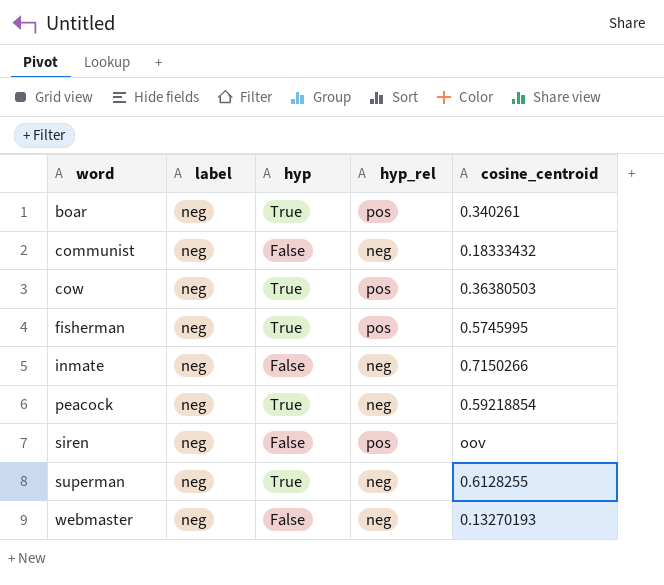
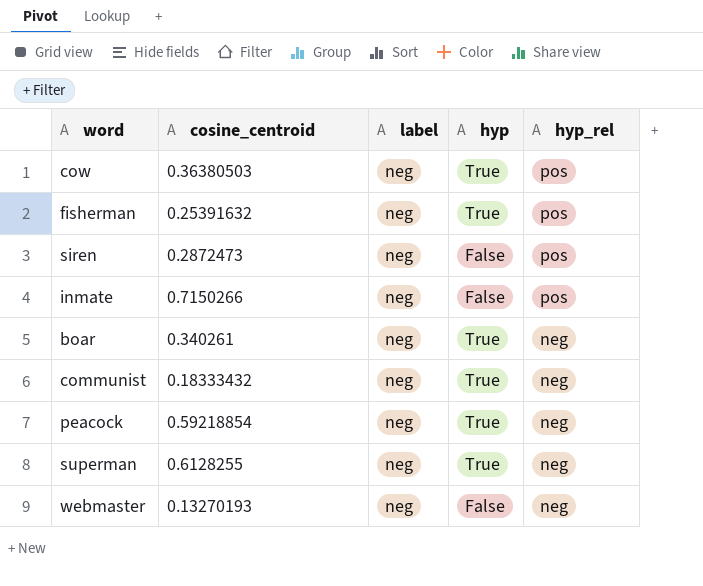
row order: word ascending -> hyp_rel descending
column cosine_centroid | position: 5 -> 2
fisherman | cosine_centroid: 0.5745995 -> 0.25391632
siren | cosine_centroid: oov -> 0.2872473
inmate | hyp_rel: neg -> pos
boar | hyp_rel: pos -> neg
communist | hyp: False -> True

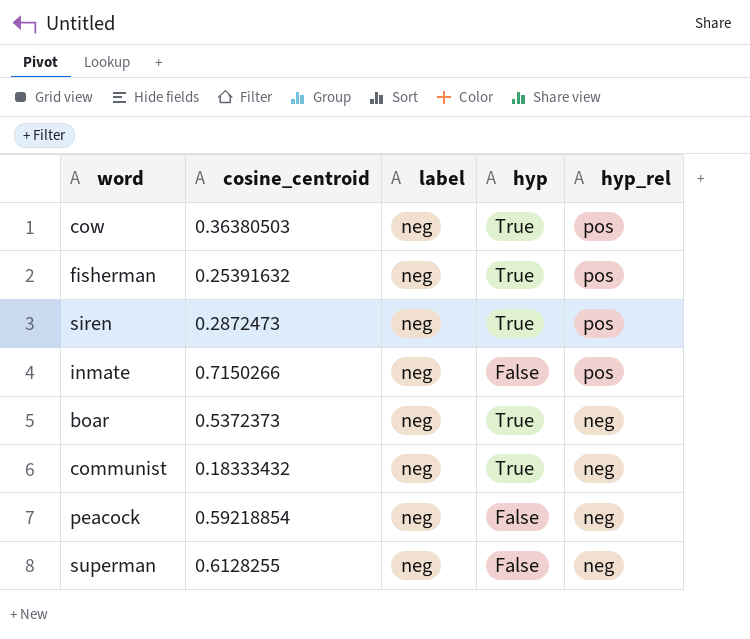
row webmaster: 0.13270193 | neg | False | neg -> none
siren | hyp: False -> True
boar | cosine_centroid: 0.340261 -> 0.5372373
peacock | hyp: True -> False
superman | hyp: True -> False

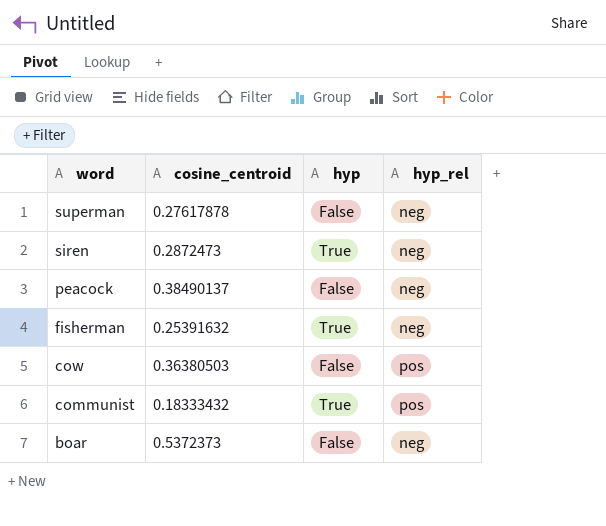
row order: hyp_rel descending -> word descending
column label | position: 3 -> none
row inmate: 0.7150266 | neg | False | pos -> none
superman | cosine_centroid: 0.6128255 -> 0.27617878
siren | hyp_rel: pos -> neg
peacock | cosine_centroid: 0.59218854 -> 0.38490137
fisherman | hyp_rel: pos -> neg
cow | hyp: True -> False
communist | hyp_rel: neg -> pos
boar | hyp: True -> False

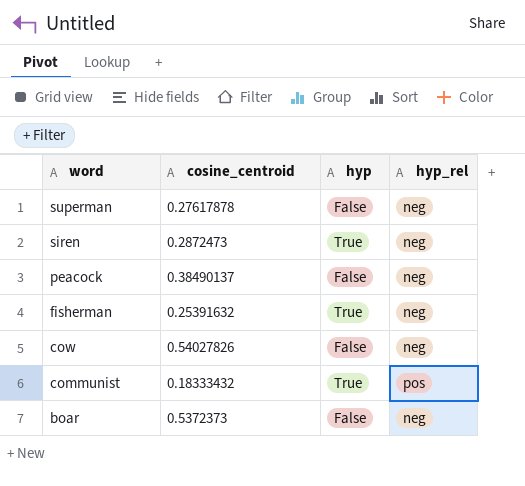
cow | cosine_centroid: 0.36380503 -> 0.54027826
cow | hyp_rel: pos -> neg

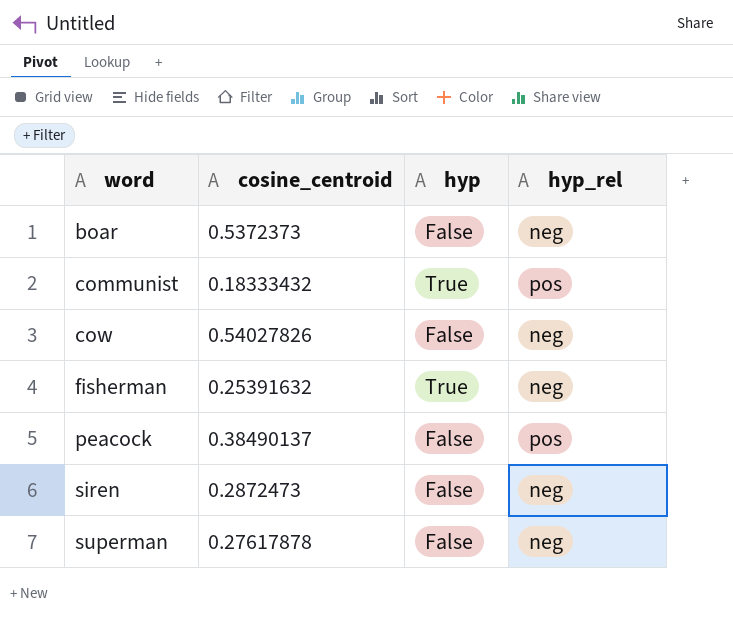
row order: word descending -> word ascending
peacock | hyp_rel: neg -> pos
siren | hyp: True -> False

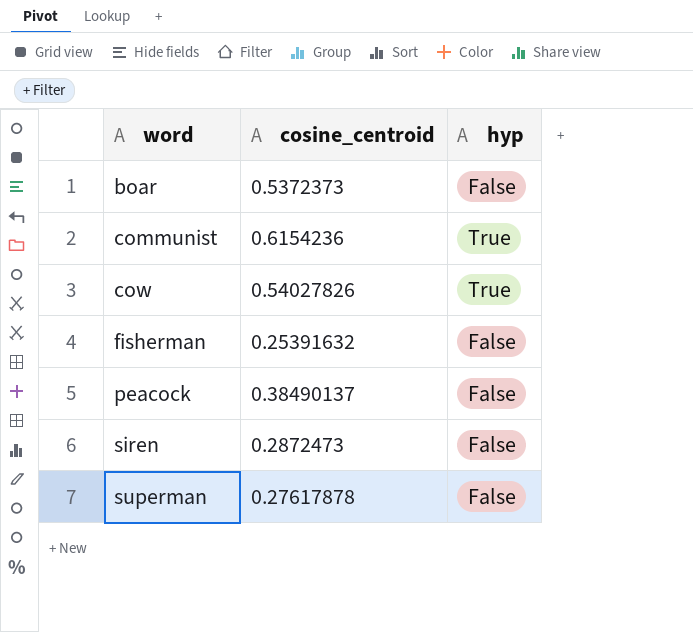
column hyp_rel | position: 4 -> none
communist | cosine_centroid: 0.18333432 -> 0.6154236
cow | hyp: False -> True
fisherman | hyp: True -> False

